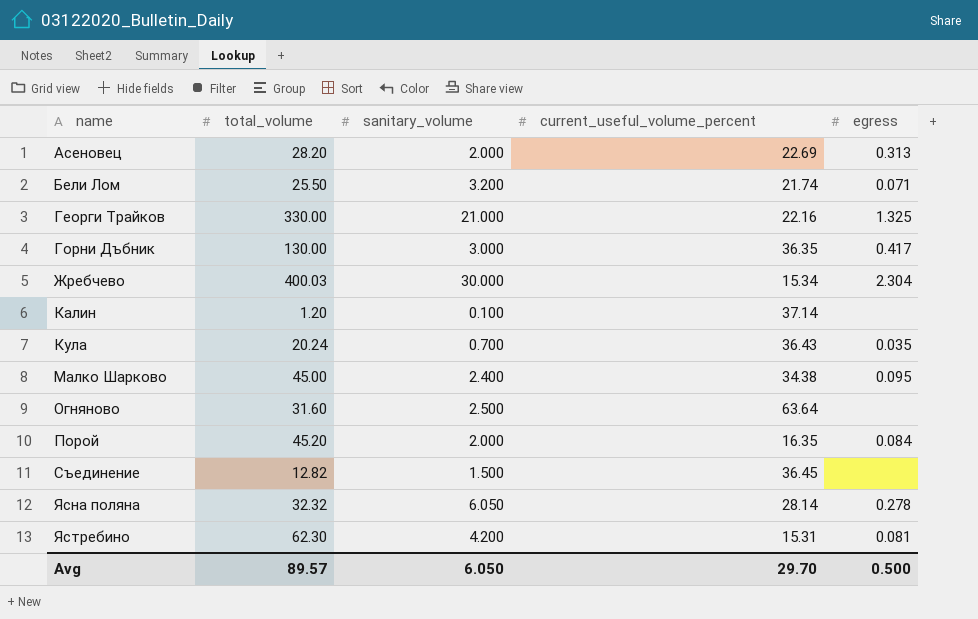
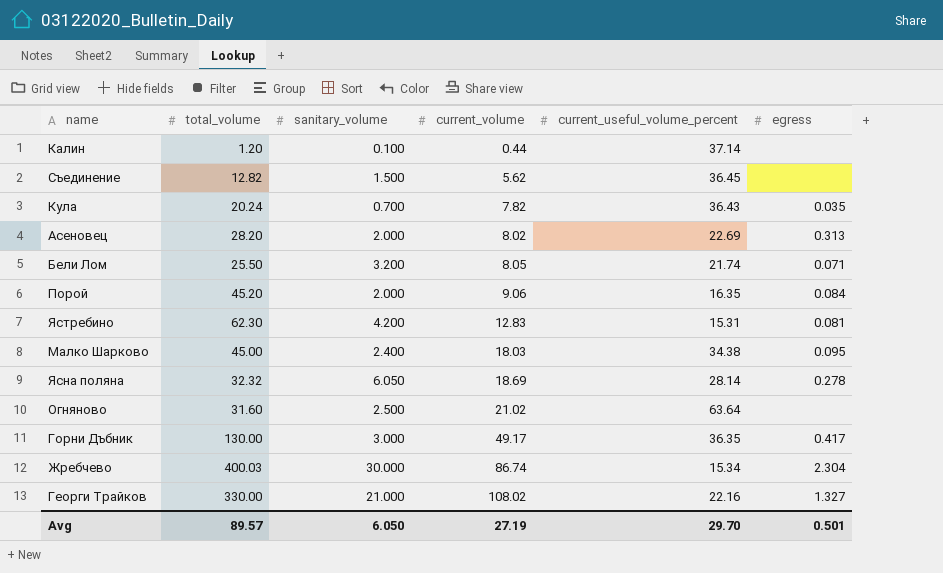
row order: name ascending -> current_volume ascending
column current_volume | position: none -> 4
Георги Трайков | egress: 1.325 -> 1.327
Avg | egress: 0.500 -> 0.501

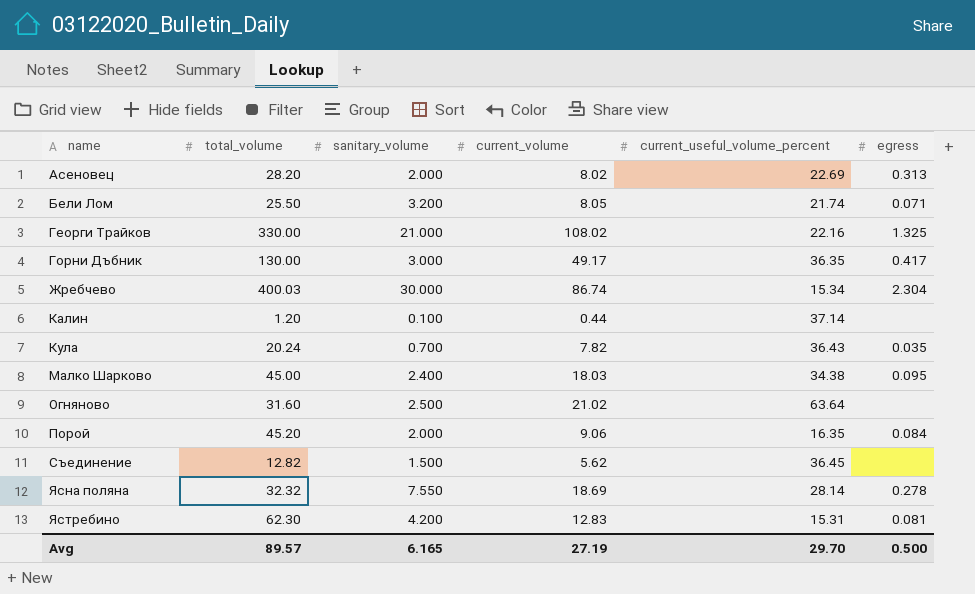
row order: current_volume ascending -> name ascending
Георги Трайков | egress: 1.327 -> 1.325
Ясна поляна | sanitary_volume: 6.050 -> 7.550
Avg | sanitary_volume: 6.050 -> 6.165
Avg | egress: 0.501 -> 0.500

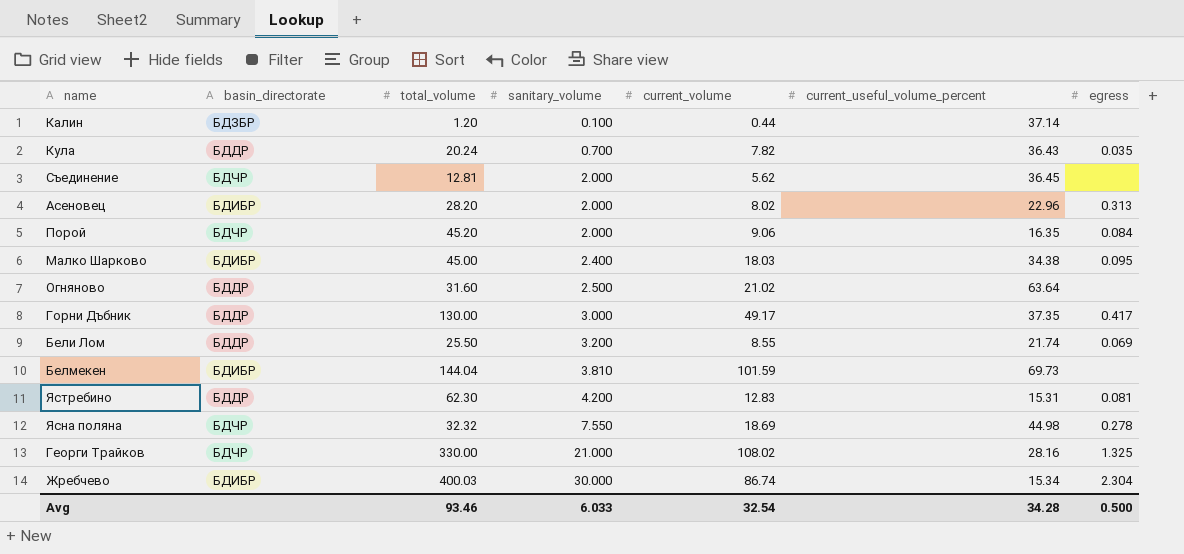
row order: name ascending -> sanitary_volume ascending
column basin_directorate | position: none -> 2
Съединение | total_volume: 12.82 -> 12.81
Съединение | sanitary_volume: 1.500 -> 2.000
Асеновец | current_useful_volume_percent: 22.69 -> 22.96
Горни Дъбник | current_useful_volume_percent: 36.35 -> 37.35
Бели Лом | current_volume: 8.05 -> 8.55
Бели Лом | egress: 0.071 -> 0.069
row Белмекен: none -> БДИБР | 144.04 | 3.810 | 101.59 | 69.73 | none
Ясна поляна | current_useful_volume_percent: 28.14 -> 44.98
Георги Трайков | current_useful_volume_percent: 22.16 -> 28.16
Avg | total_volume: 89.57 -> 93.46
Avg | sanitary_volume: 6.165 -> 6.033
Avg | current_volume: 27.19 -> 32.54
Avg | current_useful_volume_percent: 29.70 -> 34.28

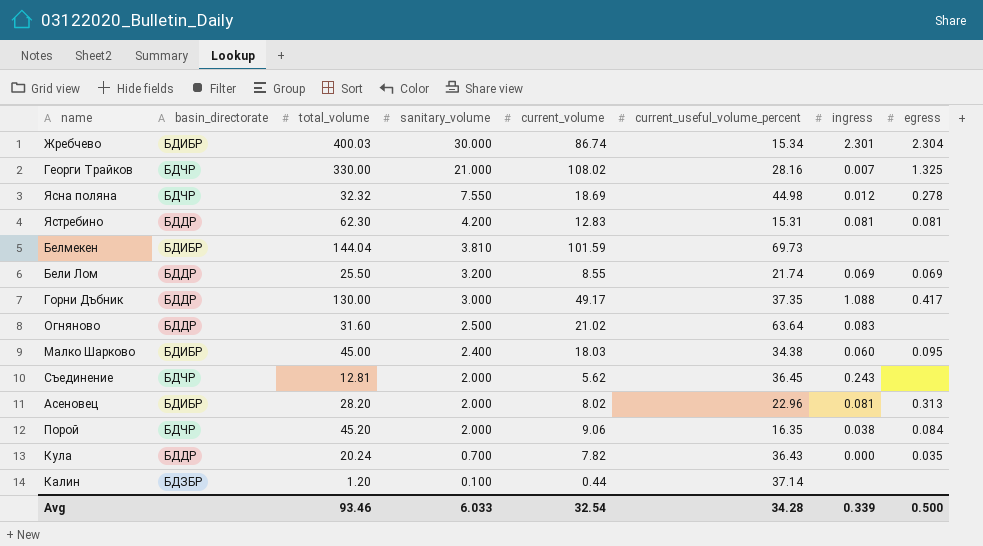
row order: sanitary_volume ascending -> sanitary_volume descending
column ingress | position: none -> 7

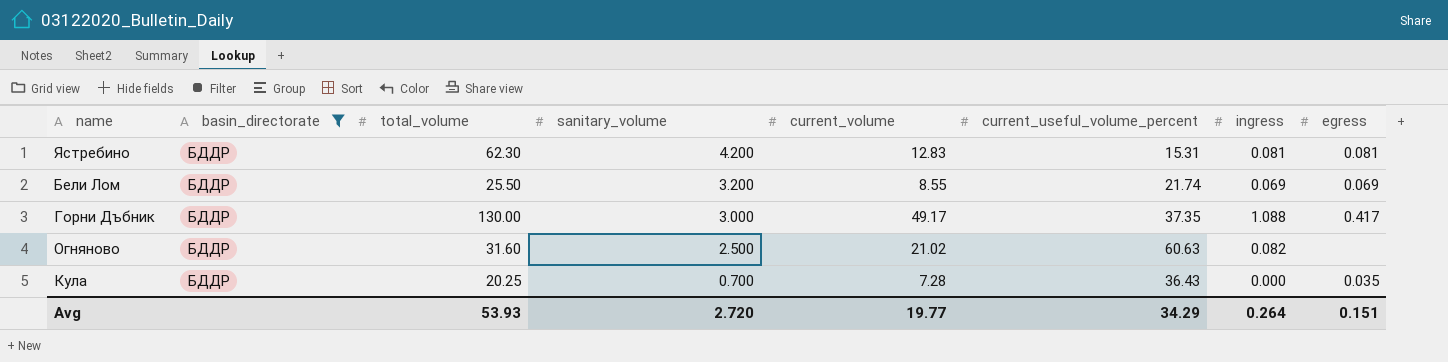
filter: none -> basin_directorate = БДДР
Огняново | current_useful_volume_percent: 63.64 -> 60.63
Огняново | ingress: 0.083 -> 0.082
Кула | total_volume: 20.24 -> 20.25
Кула | current_volume: 7.82 -> 7.28
Avg | total_volume: 93.46 -> 53.93
Avg | sanitary_volume: 6.033 -> 2.720
Avg | current_volume: 32.54 -> 19.77
Avg | current_useful_volume_percent: 34.28 -> 34.29
Avg | ingress: 0.339 -> 0.264
Avg | egress: 0.500 -> 0.151

